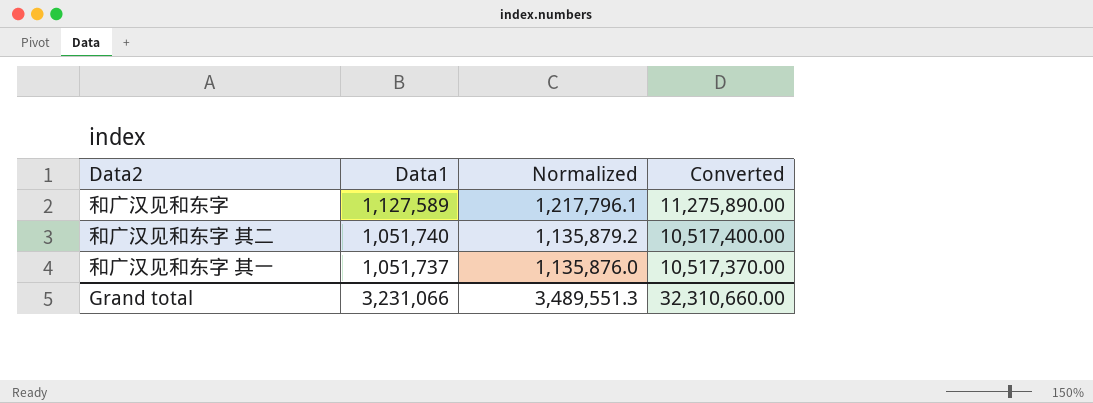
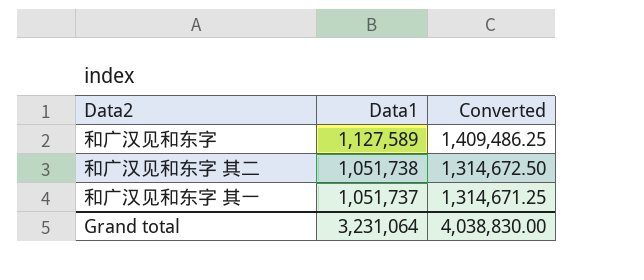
column Normalized | formula: [Data1] * 1.08 -> none
column Converted | formula: [Data1] * 10 -> [Data1] * 1.25
和广汉见和东字 其二 | Data1: 1,051,740 -> 1,051,738
Grand total | Data1: 3,231,066 -> 3,231,064
Grand total | Converted: 32,310,660.00 -> 4,038,830.00

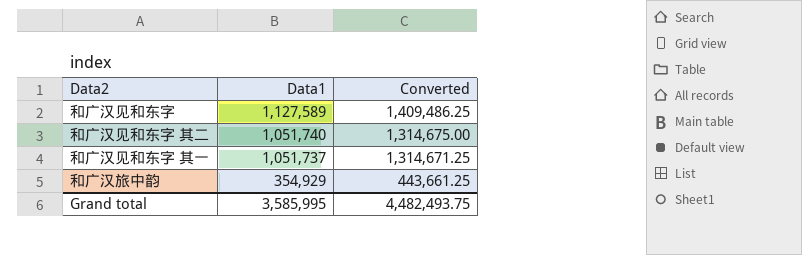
和广汉见和东字 其二 | Data1: 1,051,738 -> 1,051,740
和广汉见和东字 其二 | Converted: 1,314,672.50 -> 1,314,675.00
row 和广汉旅中韵: none -> 354,929 | 443,661.25
Grand total | Data1: 3,231,064 -> 3,585,995
Grand total | Converted: 4,038,830.00 -> 4,482,493.75

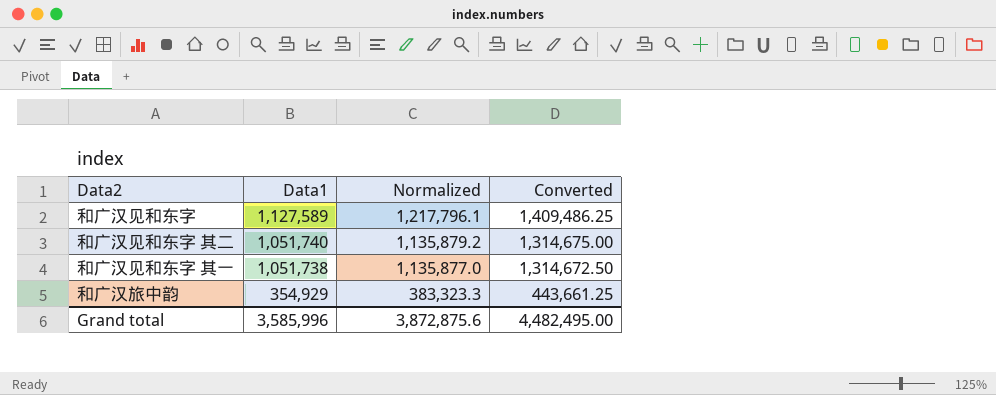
column Normalized | formula: none -> [Data1] * 1.08
和广汉见和东字 其一 | Data1: 1,051,737 -> 1,051,738
和广汉见和东字 其一 | Converted: 1,314,671.25 -> 1,314,672.50
Grand total | Data1: 3,585,995 -> 3,585,996
Grand total | Converted: 4,482,493.75 -> 4,482,495.00

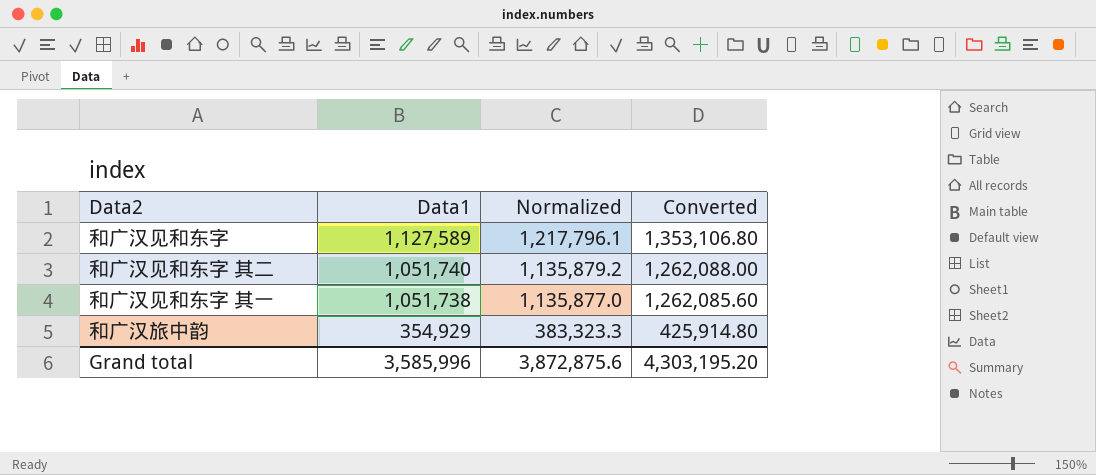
column Converted | formula: [Data1] * 1.25 -> [Data1] * 1.2
Grand total | Converted: 4,482,495.00 -> 4,303,195.20

